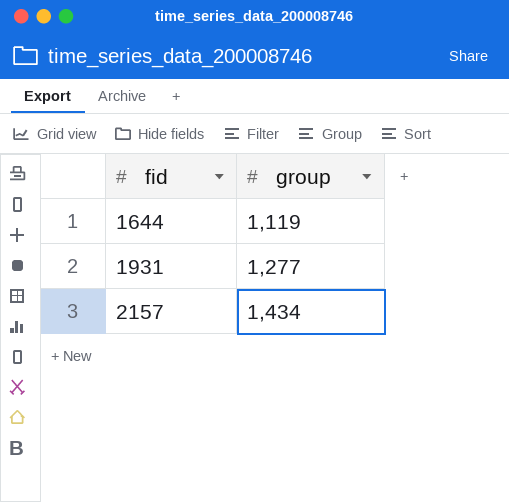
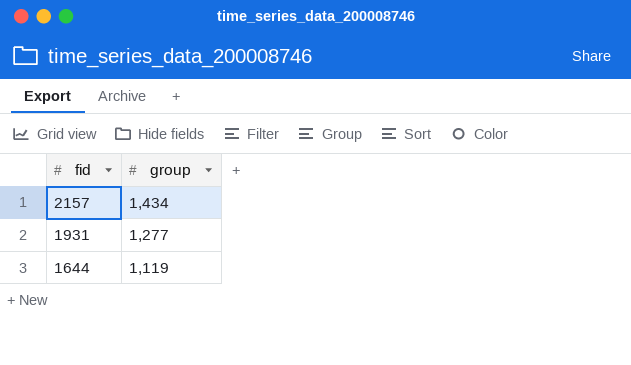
row order: fid ascending -> fid descending

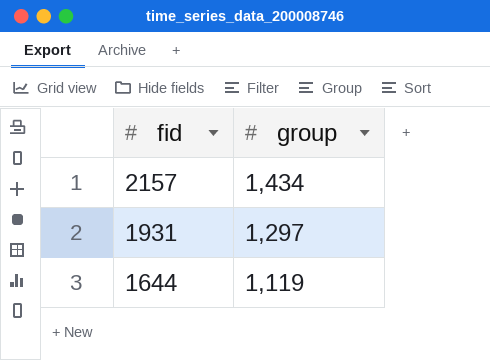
1931 | group: 1,277 -> 1,297

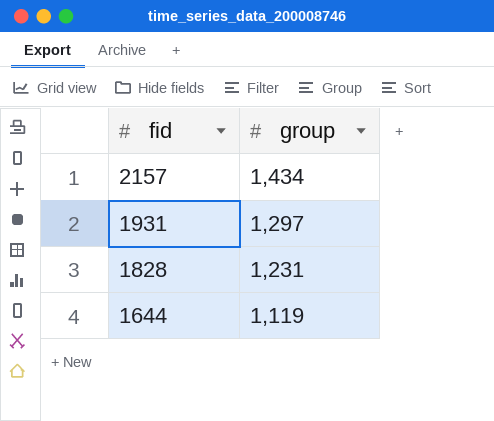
row 1828: none -> 1,231

